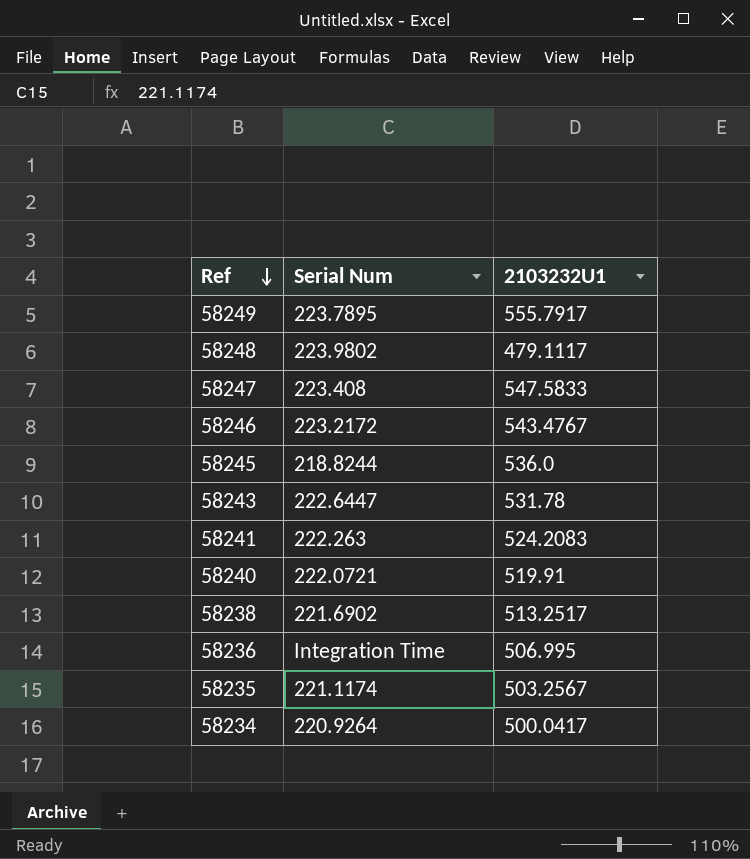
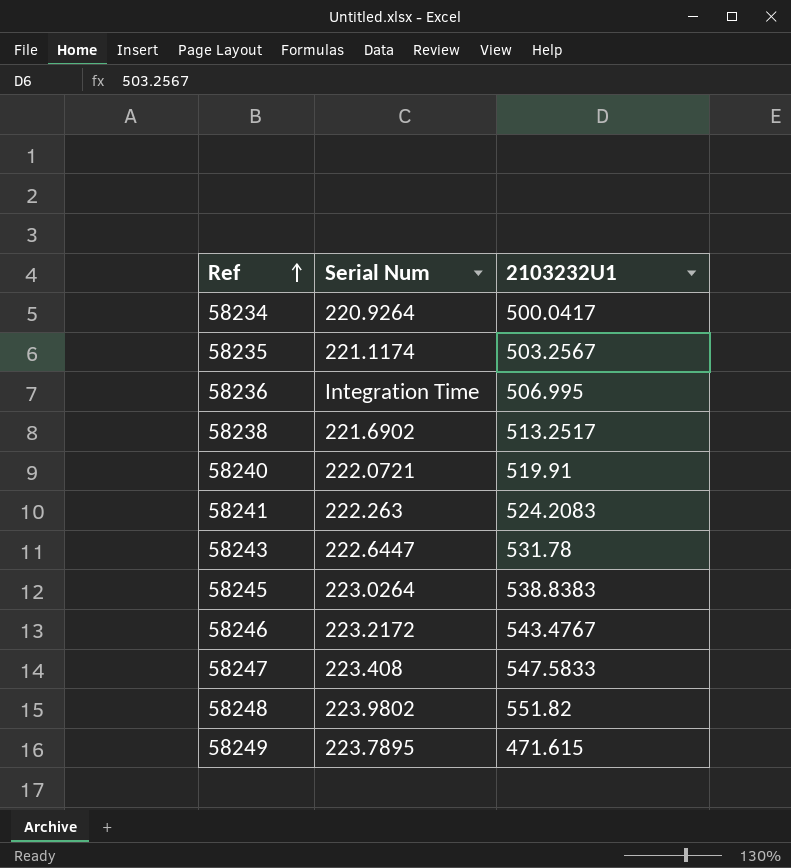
row order: Ref descending -> Ref ascending
58245 | Serial Num: 218.8244 -> 223.0264
58245 | 2103232U1: 536.0 -> 538.8383
58248 | 2103232U1: 479.1117 -> 551.82
58249 | 2103232U1: 555.7917 -> 471.615

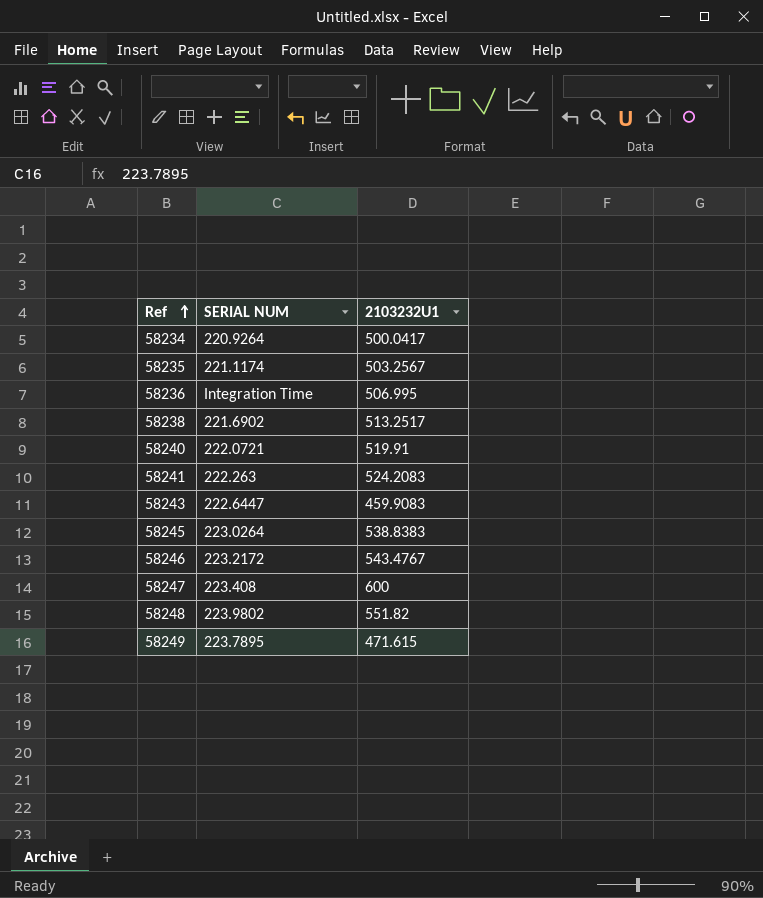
column name: Serial Num -> SERIAL NUM
58243 | 2103232U1: 531.78 -> 459.9083
58247 | 2103232U1: 547.5833 -> 600

